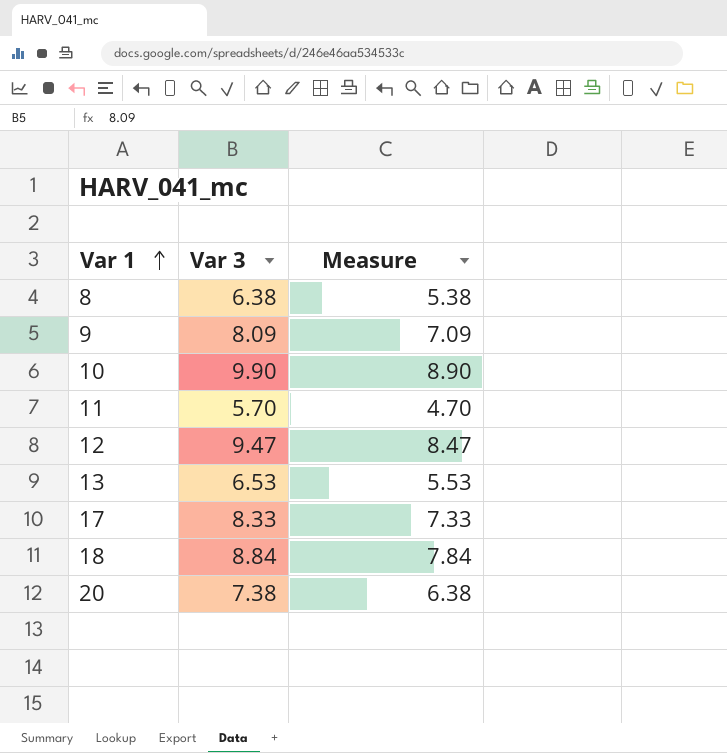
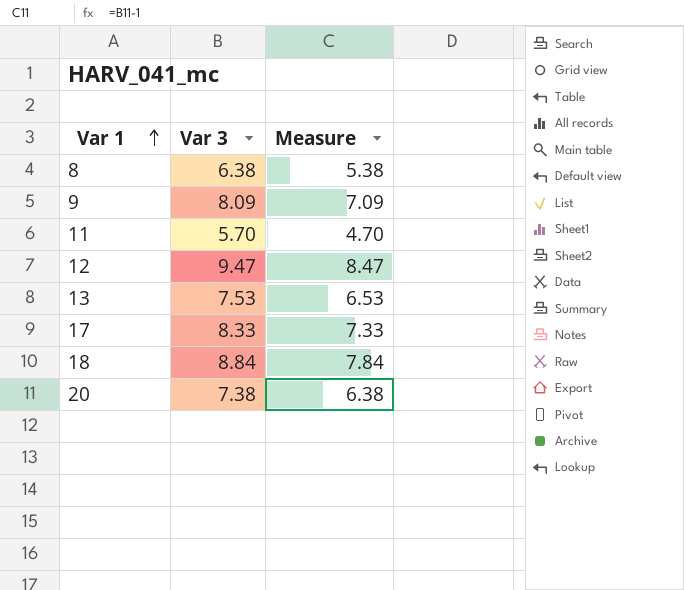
row 10: 9.90 | 8.90 -> none
13 | Var 3: 6.53 -> 7.53
13 | Measure: 5.53 -> 6.53

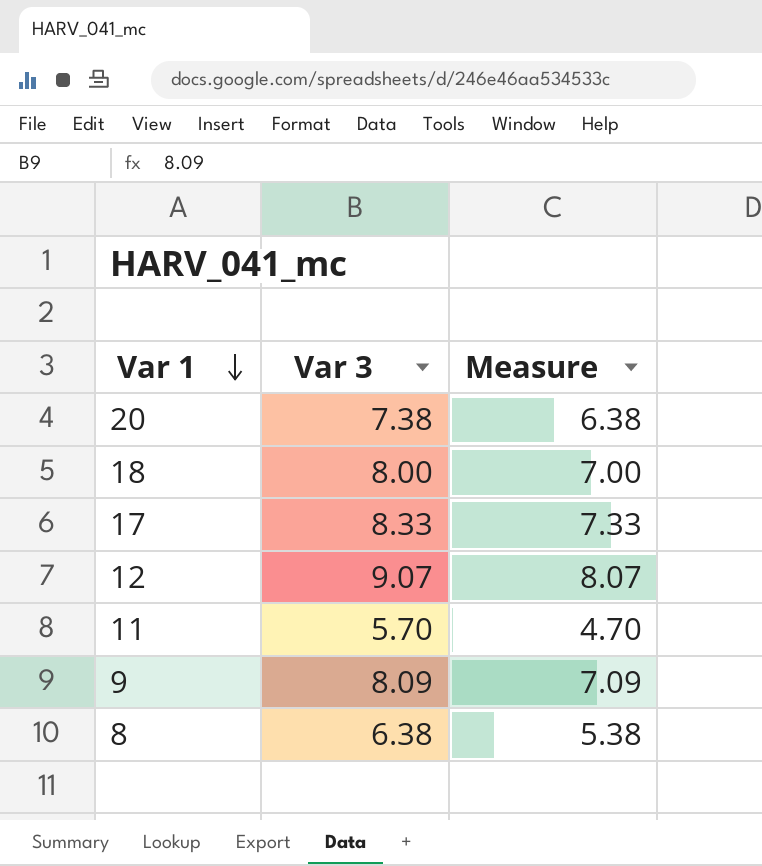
row order: Var 1 ascending -> Var 1 descending
row 13: 7.53 | 6.53 -> none
18 | Var 3: 8.84 -> 8.00
18 | Measure: 7.84 -> 7.00
12 | Var 3: 9.47 -> 9.07
12 | Measure: 8.47 -> 8.07

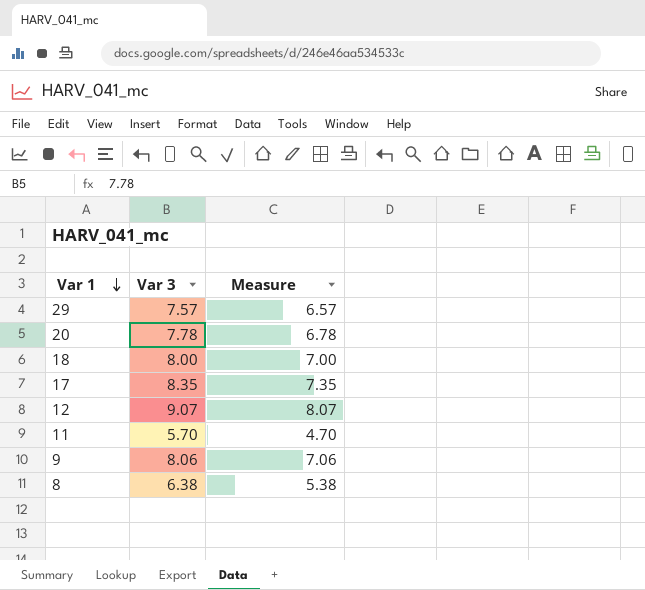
row 29: none -> 7.57 | 6.57
20 | Var 3: 7.38 -> 7.78
20 | Measure: 6.38 -> 6.78
17 | Var 3: 8.33 -> 8.35
17 | Measure: 7.33 -> 7.35
9 | Var 3: 8.09 -> 8.06
9 | Measure: 7.09 -> 7.06

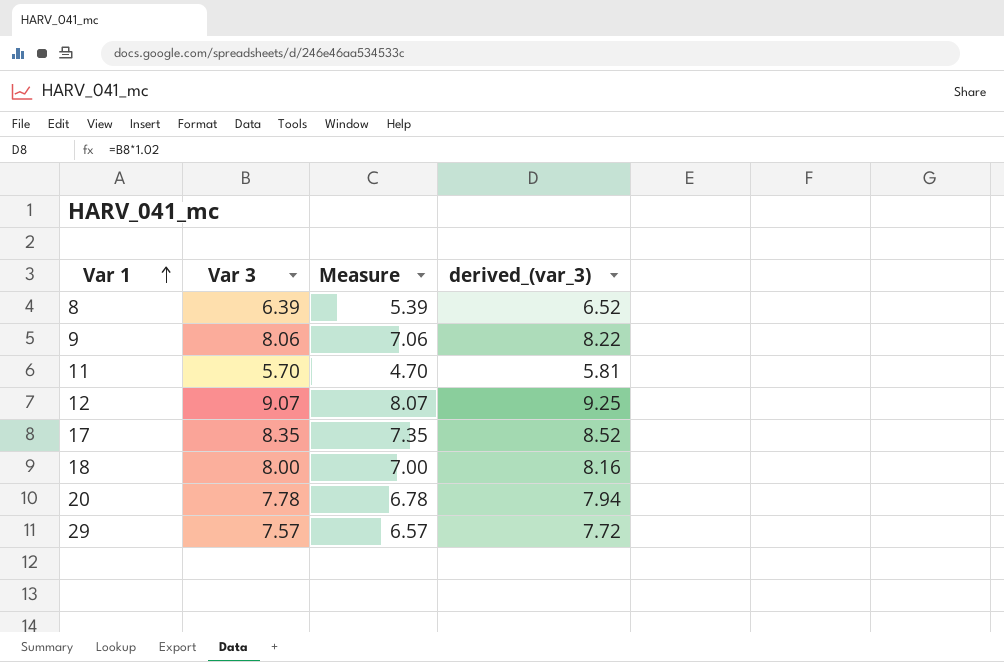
row order: Var 1 descending -> Var 1 ascending
column derived_(var_3) | formula: none -> [Var 3] * 1.02
8 | Var 3: 6.38 -> 6.39
8 | Measure: 5.38 -> 5.39

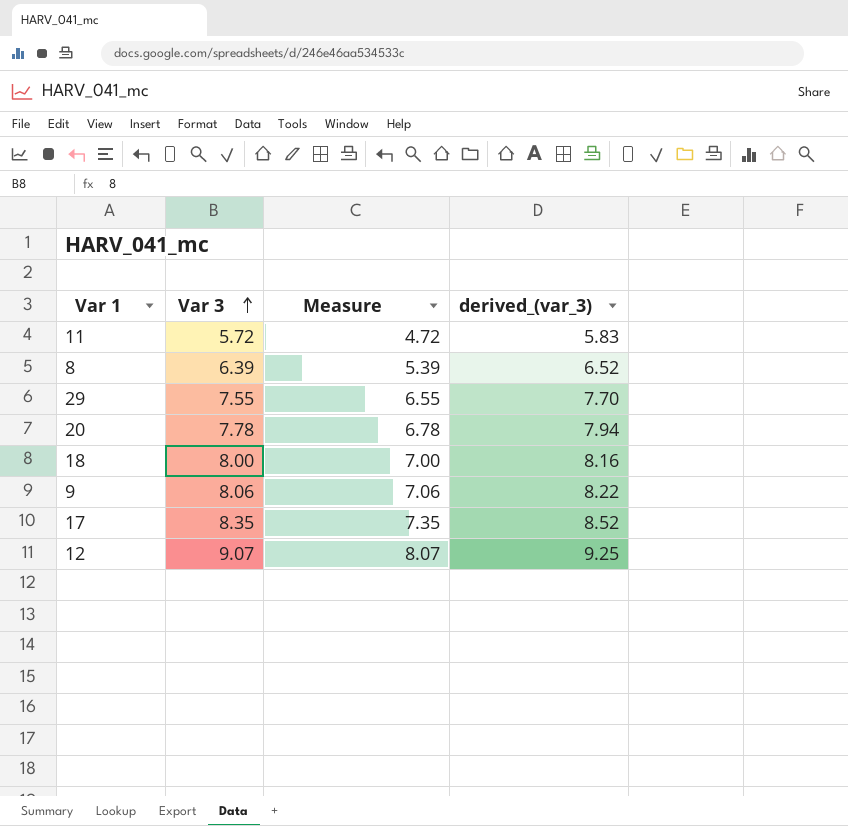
row order: Var 1 ascending -> Var 3 ascending
11 | Var 3: 5.70 -> 5.72
11 | Measure: 4.70 -> 4.72
11 | derived_(var_3): 5.81 -> 5.83
29 | Var 3: 7.57 -> 7.55
29 | Measure: 6.57 -> 6.55
29 | derived_(var_3): 7.72 -> 7.70

